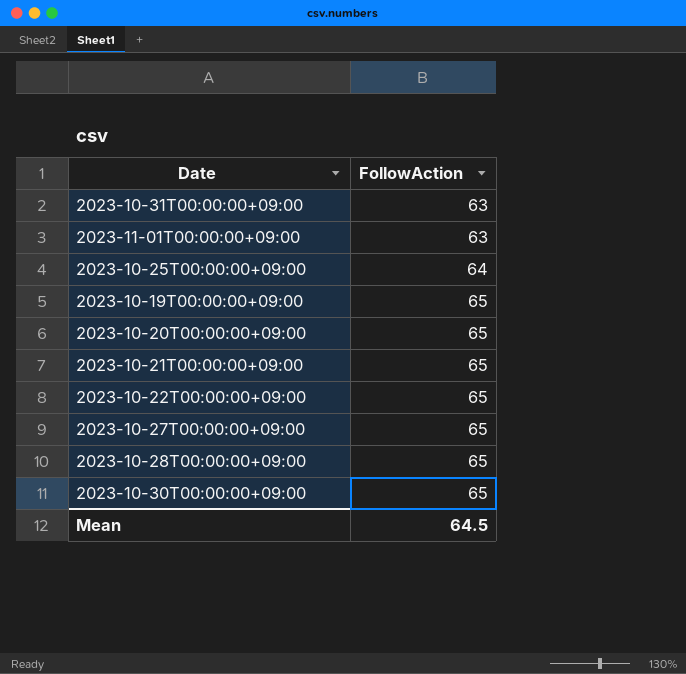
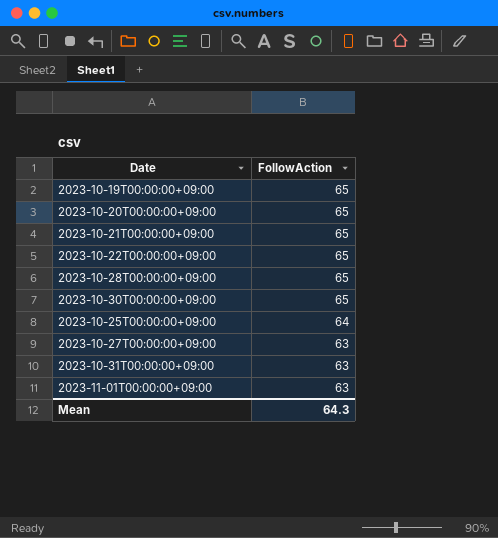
row order: FollowAction ascending -> FollowAction descending
2023-10-27T00:00:00+09:00 | FollowAction: 65 -> 63
Mean | FollowAction: 64.5 -> 64.3

